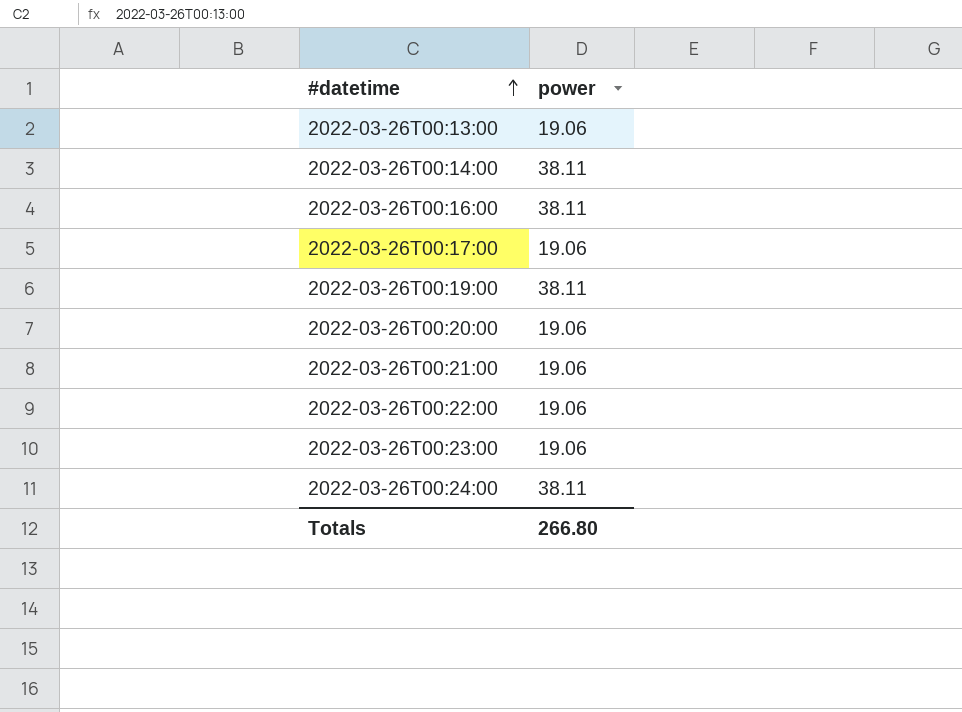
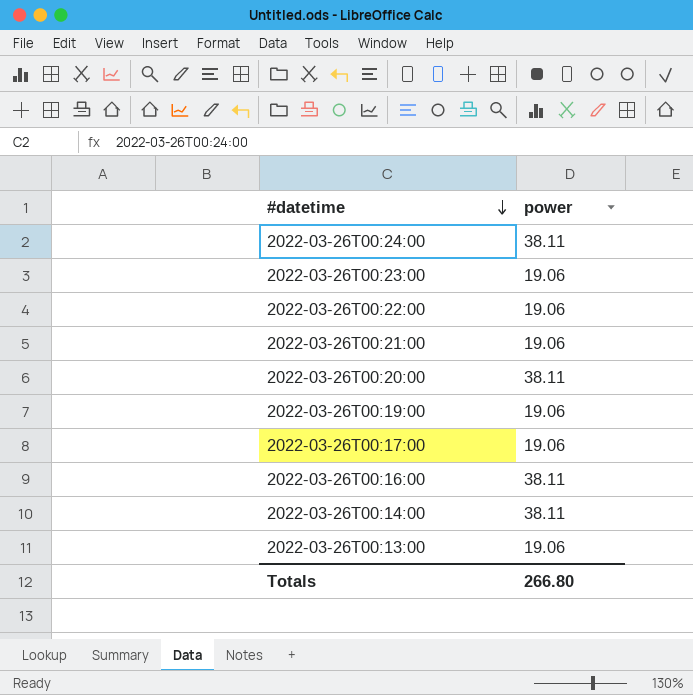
row order: #datetime ascending -> #datetime descending
2022-03-26T00:20:00 | power: 19.06 -> 38.11
2022-03-26T00:19:00 | power: 38.11 -> 19.06

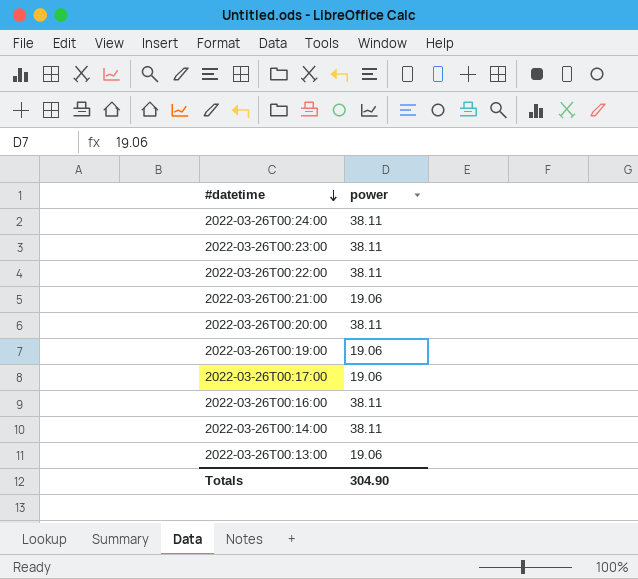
2022-03-26T00:23:00 | power: 19.06 -> 38.11
2022-03-26T00:22:00 | power: 19.06 -> 38.11
Totals | power: 266.80 -> 304.90

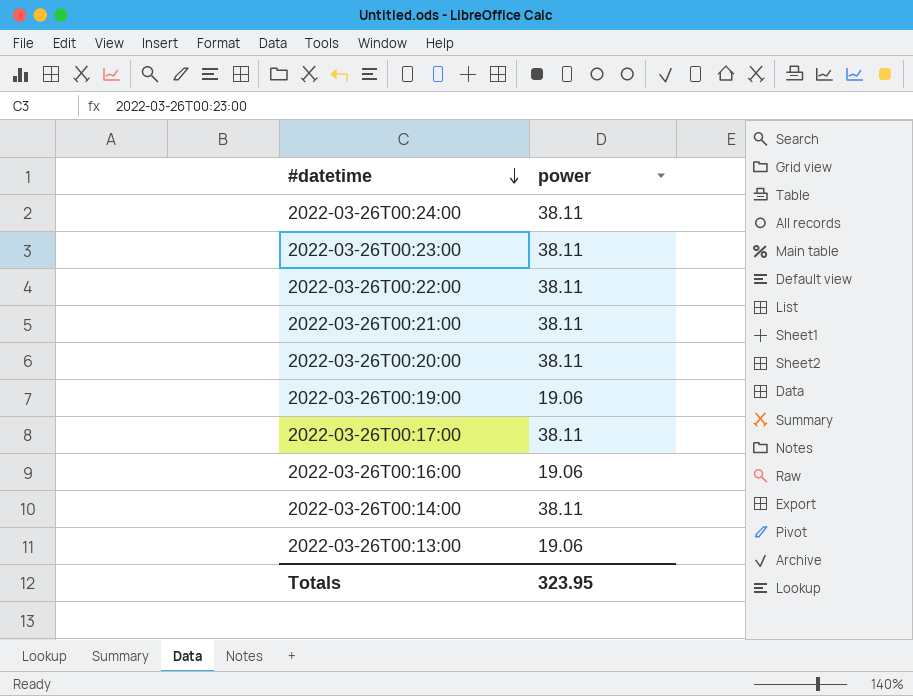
2022-03-26T00:21:00 | power: 19.06 -> 38.11
2022-03-26T00:17:00 | power: 19.06 -> 38.11
2022-03-26T00:16:00 | power: 38.11 -> 19.06
Totals | power: 304.90 -> 323.95

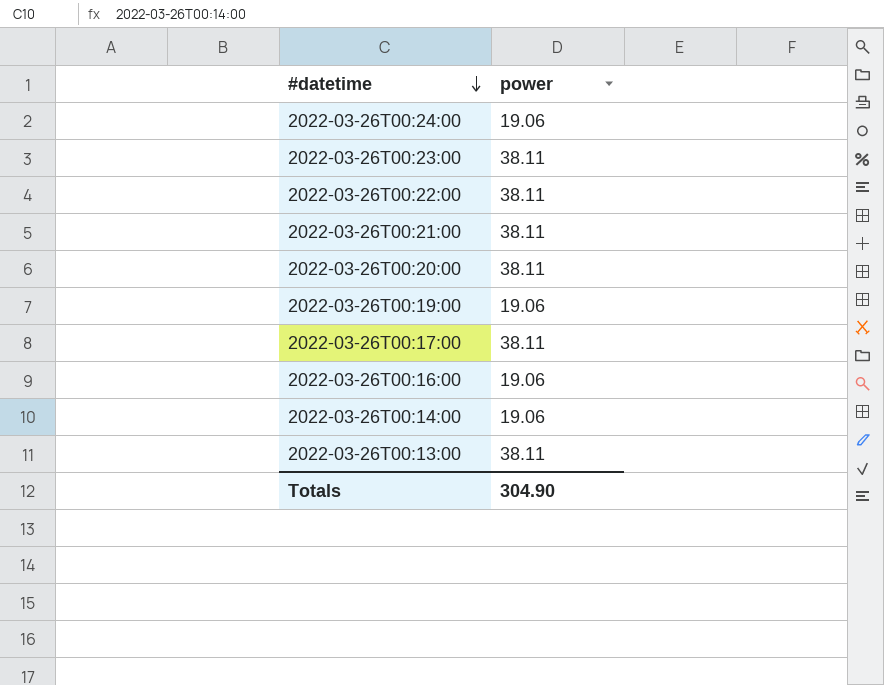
2022-03-26T00:24:00 | power: 38.11 -> 19.06
2022-03-26T00:14:00 | power: 38.11 -> 19.06
2022-03-26T00:13:00 | power: 19.06 -> 38.11
Totals | power: 323.95 -> 304.90

